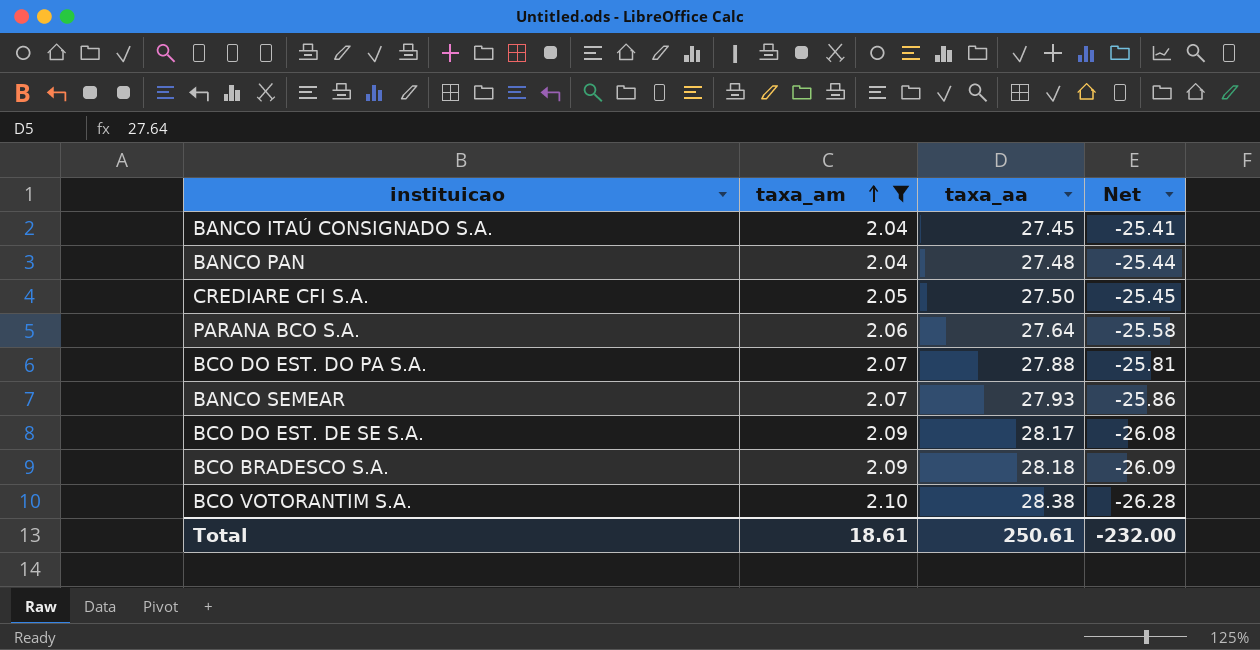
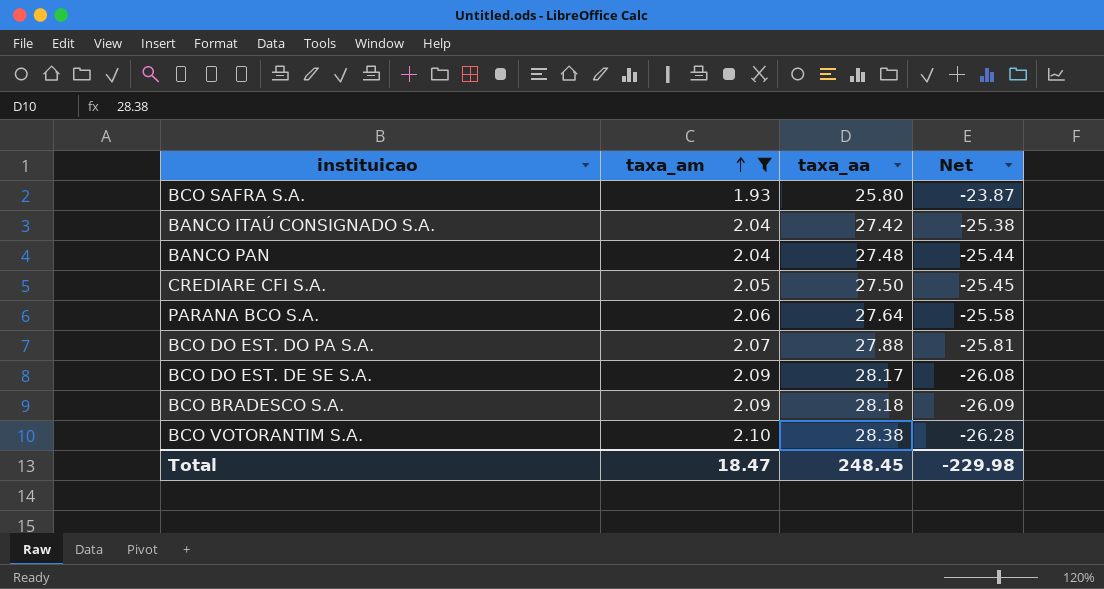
row BANCO SEMEAR: 2.07 | 27.93 | -25.86 -> none
row BCO SAFRA S.A.: none -> 1.93 | 25.80 | -23.87
BANCO ITAÚ CONSIGNADO S.A. | taxa_aa: 27.45 -> 27.42
BANCO ITAÚ CONSIGNADO S.A. | Net: -25.41 -> -25.38
Total | taxa_am: 18.61 -> 18.47
Total | taxa_aa: 250.61 -> 248.45
Total | Net: -232.00 -> -229.98

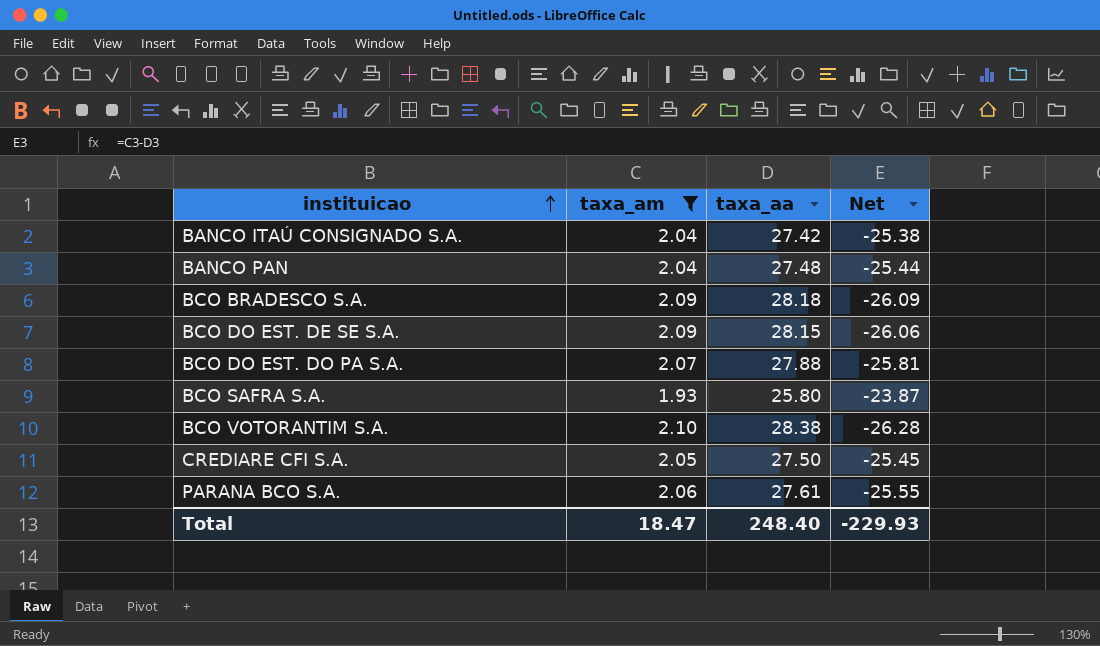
row order: taxa_am ascending -> instituicao ascending
BCO DO EST. DE SE S.A. | taxa_aa: 28.17 -> 28.15
BCO DO EST. DE SE S.A. | Net: -26.08 -> -26.06
PARANA BCO S.A. | taxa_aa: 27.64 -> 27.61
PARANA BCO S.A. | Net: -25.58 -> -25.55
Total | taxa_aa: 248.45 -> 248.40
Total | Net: -229.98 -> -229.93

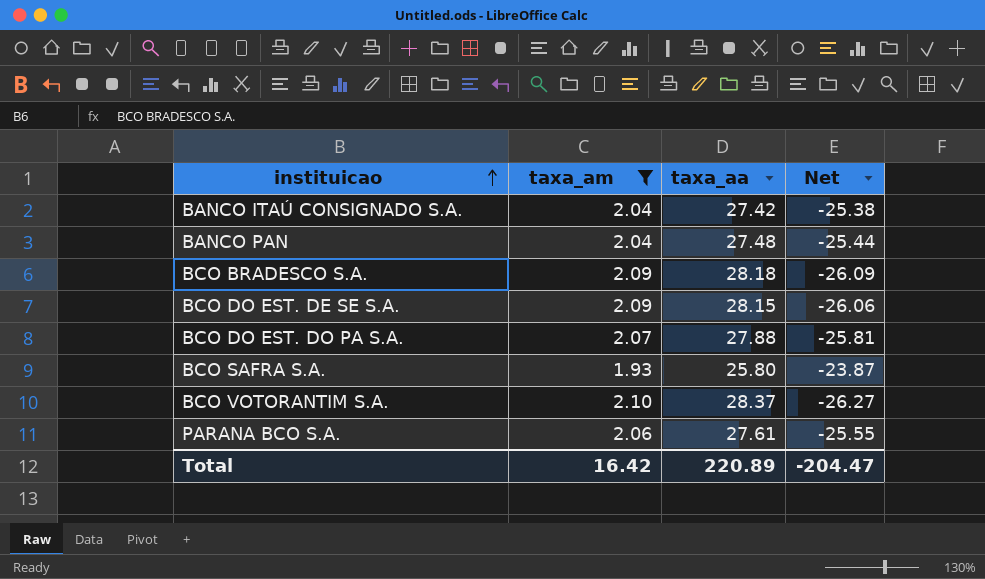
row CREDIARE CFI S.A.: 2.05 | 27.50 | -25.45 -> none
BCO VOTORANTIM S.A. | taxa_aa: 28.38 -> 28.37
BCO VOTORANTIM S.A. | Net: -26.28 -> -26.27
Total | taxa_am: 18.47 -> 16.42
Total | taxa_aa: 248.40 -> 220.89
Total | Net: -229.93 -> -204.47

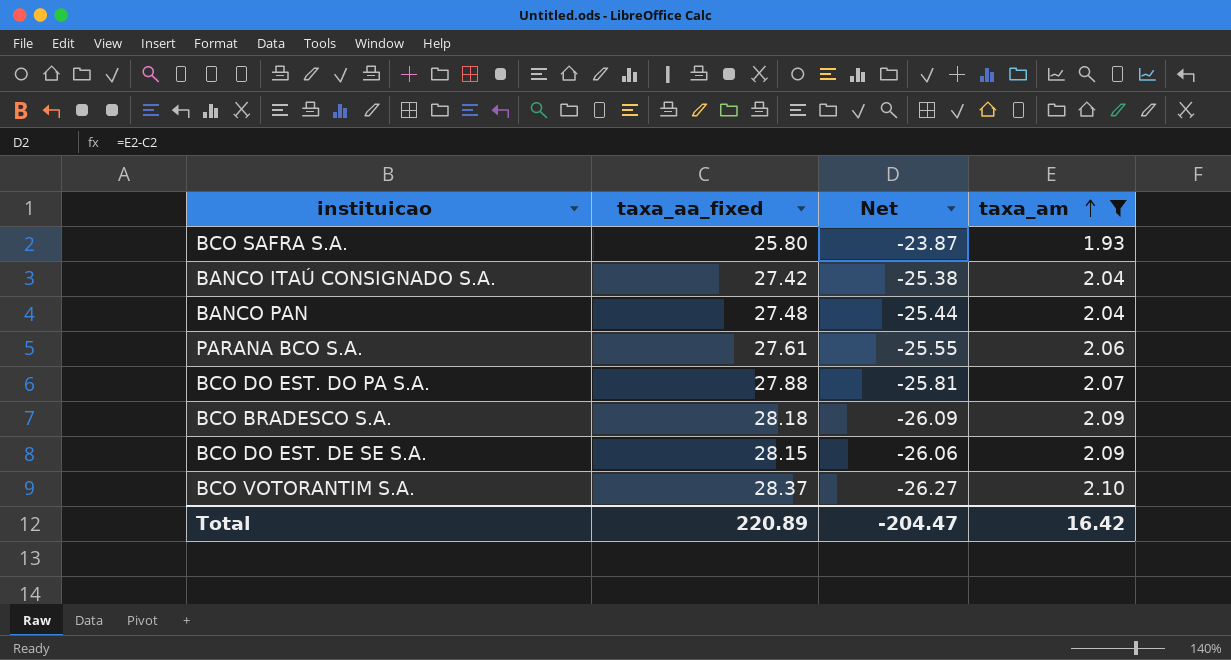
row order: instituicao ascending -> taxa_am ascending
column name: taxa_aa -> taxa_aa_fixed
column taxa_am | position: 2 -> 4

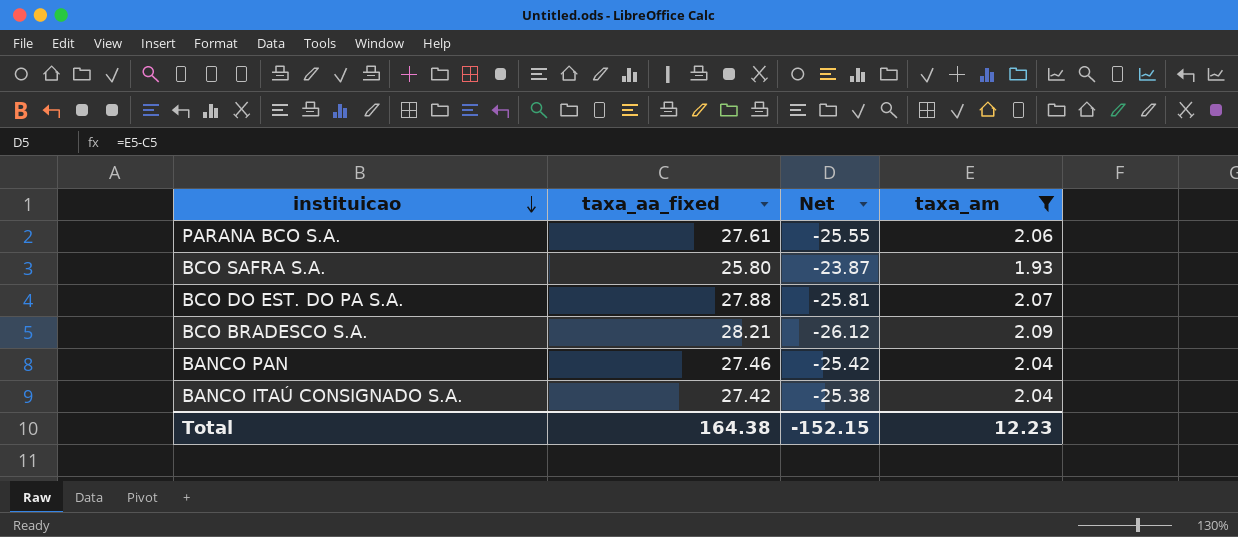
row order: taxa_am ascending -> instituicao descending
row BCO DO EST. DE SE S.A.: 28.15 | -26.06 | 2.09 -> none
row BCO VOTORANTIM S.A.: 28.37 | -26.27 | 2.10 -> none
BCO BRADESCO S.A. | taxa_aa_fixed: 28.18 -> 28.21
BCO BRADESCO S.A. | Net: -26.09 -> -26.12
BANCO PAN | taxa_aa_fixed: 27.48 -> 27.46
BANCO PAN | Net: -25.44 -> -25.42
Total | taxa_aa_fixed: 220.89 -> 164.38
Total | Net: -204.47 -> -152.15
Total | taxa_am: 16.42 -> 12.23

